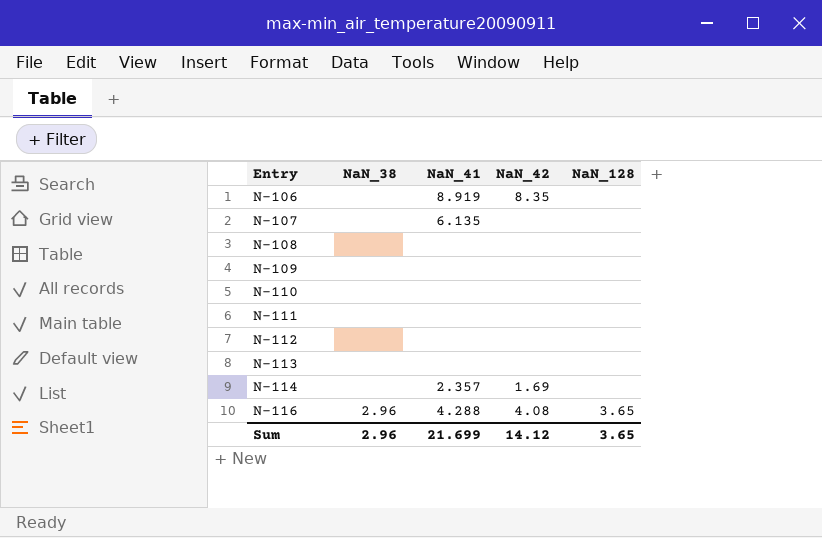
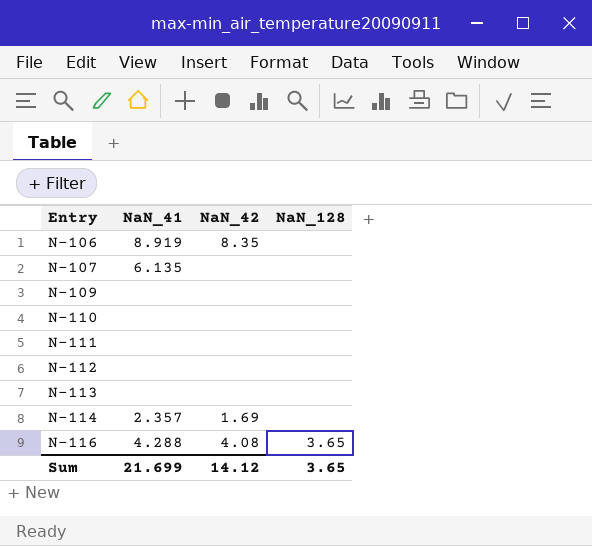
column NaN_38 | position: 2 -> none
row N-108: none | none | none | none -> none

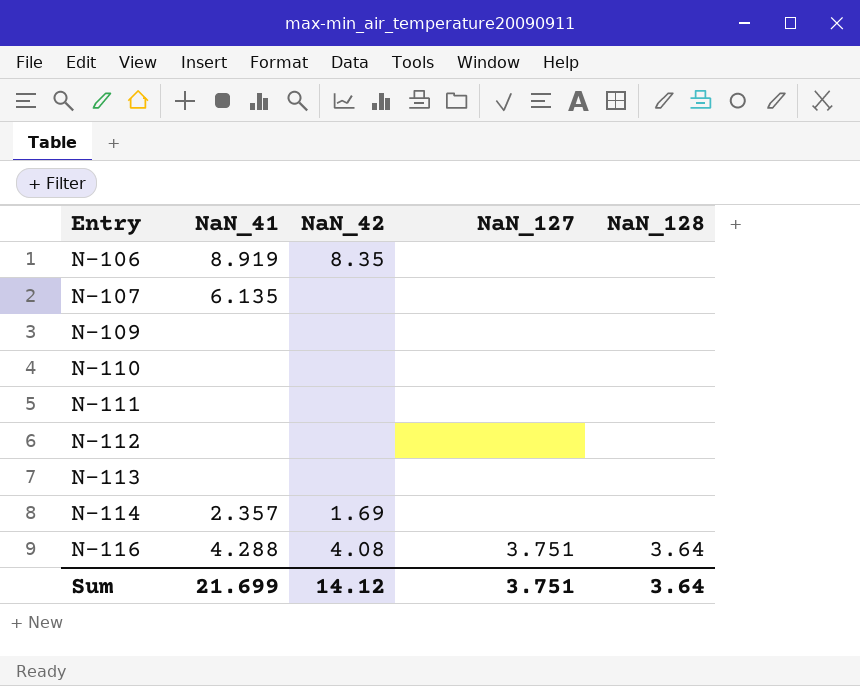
column NaN_127 | position: none -> 4
N-116 | NaN_128: 3.65 -> 3.64
Sum | NaN_128: 3.65 -> 3.64

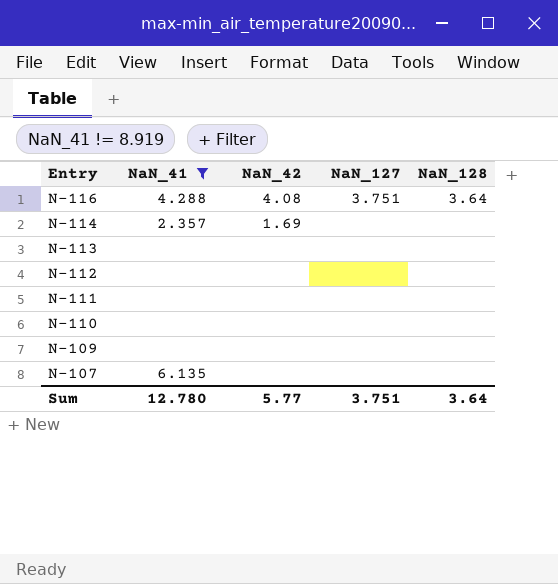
filter: none -> NaN_41 != 8.919
row order: Entry ascending -> Entry descending
Sum | NaN_41: 21.699 -> 12.780
Sum | NaN_42: 14.12 -> 5.77

